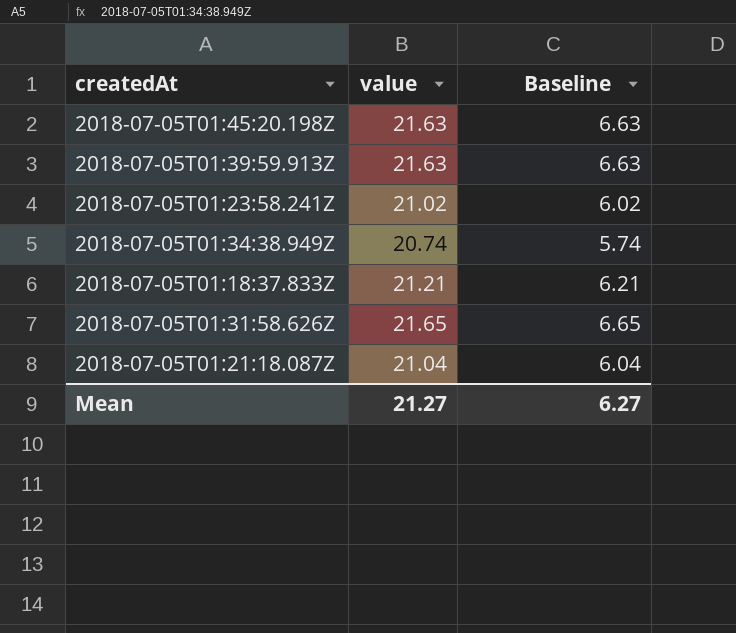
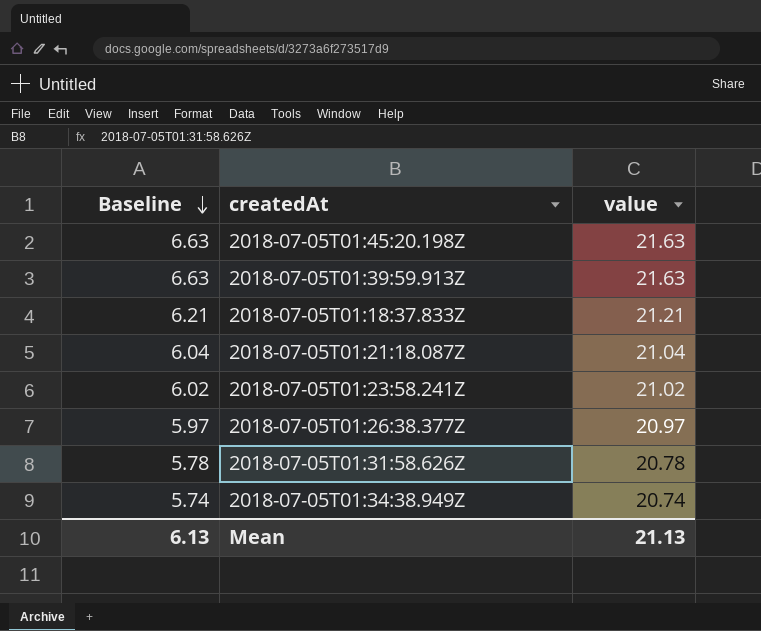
row order: none -> Baseline descending
column Baseline | position: 3 -> 1
row 2018-07-05T01:26:38.377Z: none -> 5.97 | 20.97
2018-07-05T01:31:58.626Z | Baseline: 6.65 -> 5.78
2018-07-05T01:31:58.626Z | value: 21.65 -> 20.78
Mean | Baseline: 6.27 -> 6.13
Mean | value: 21.27 -> 21.13

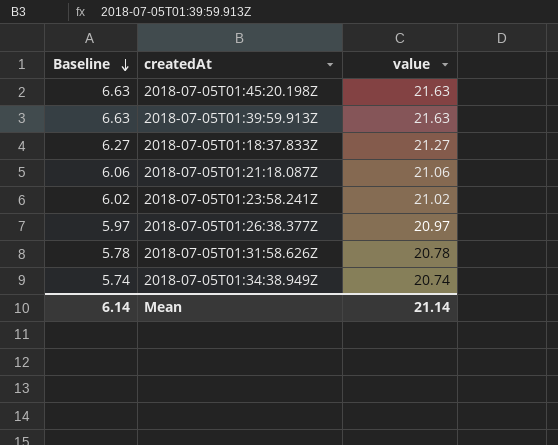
2018-07-05T01:18:37.833Z | Baseline: 6.21 -> 6.27
2018-07-05T01:18:37.833Z | value: 21.21 -> 21.27
2018-07-05T01:21:18.087Z | Baseline: 6.04 -> 6.06
2018-07-05T01:21:18.087Z | value: 21.04 -> 21.06
Mean | Baseline: 6.13 -> 6.14
Mean | value: 21.13 -> 21.14

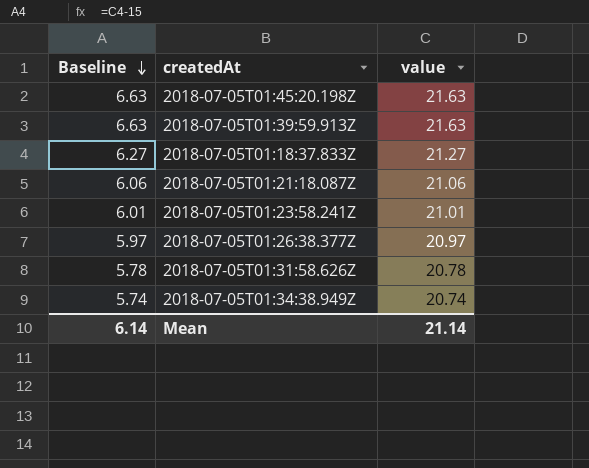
2018-07-05T01:23:58.241Z | Baseline: 6.02 -> 6.01
2018-07-05T01:23:58.241Z | value: 21.02 -> 21.01

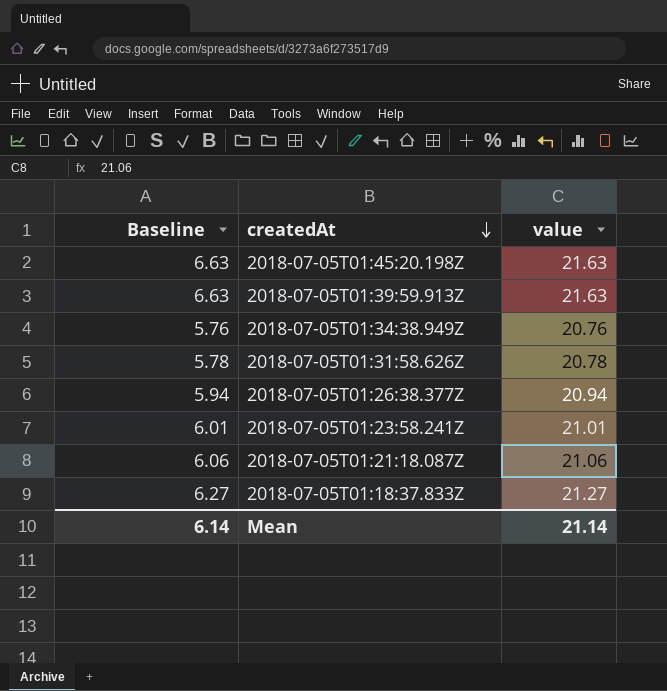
row order: Baseline descending -> createdAt descending
2018-07-05T01:34:38.949Z | Baseline: 5.74 -> 5.76
2018-07-05T01:34:38.949Z | value: 20.74 -> 20.76
2018-07-05T01:26:38.377Z | Baseline: 5.97 -> 5.94
2018-07-05T01:26:38.377Z | value: 20.97 -> 20.94

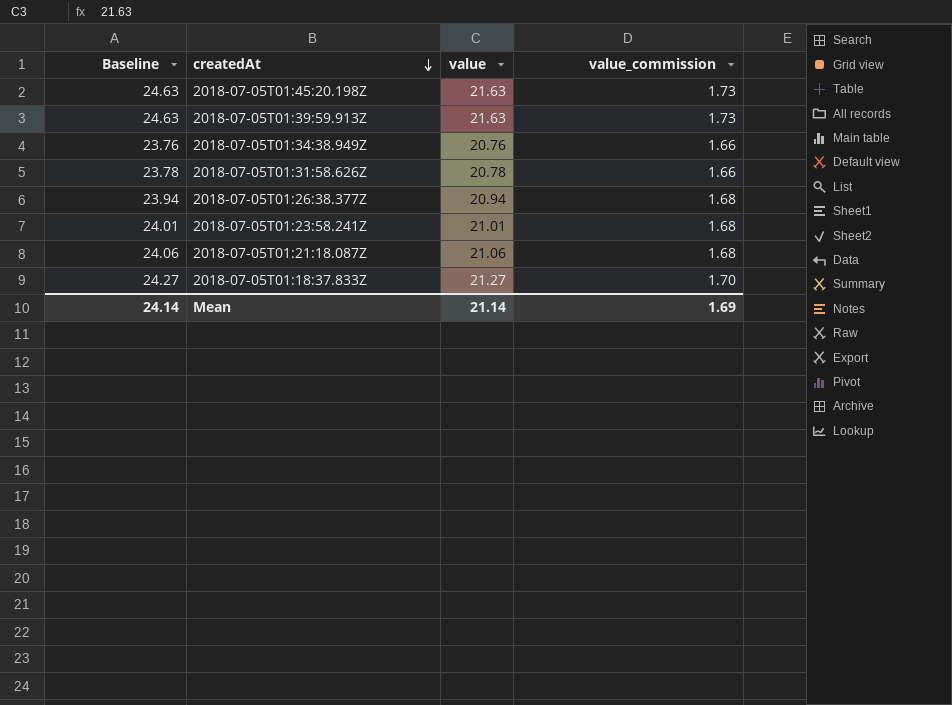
column Baseline | formula: [value] - 15 -> [value] + 3
column value_commission | formula: none -> [value] * 0.08
Mean | Baseline: 6.14 -> 24.14

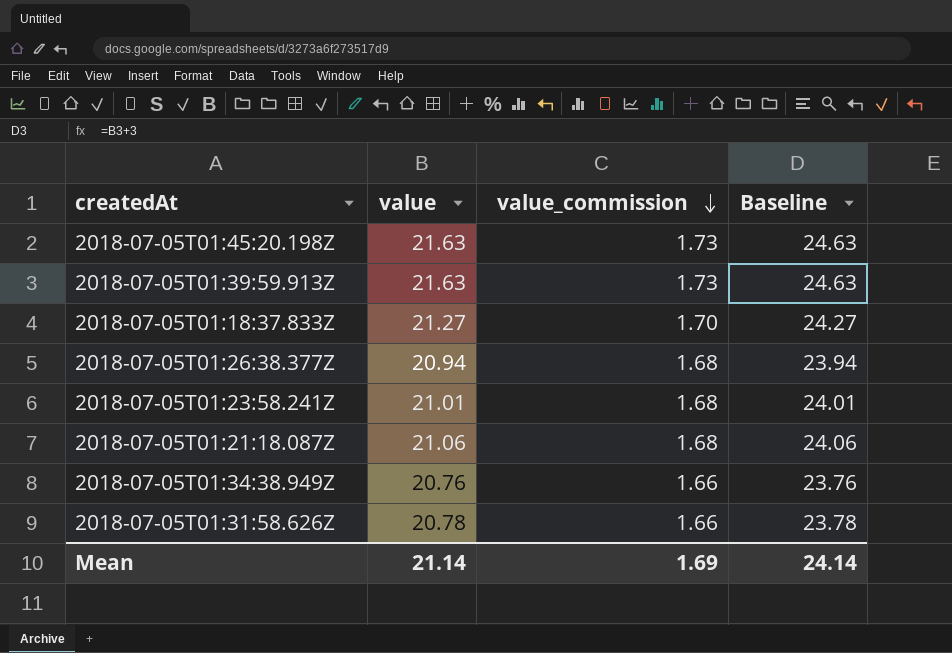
row order: createdAt descending -> value_commission descending
column Baseline | position: 1 -> 4

